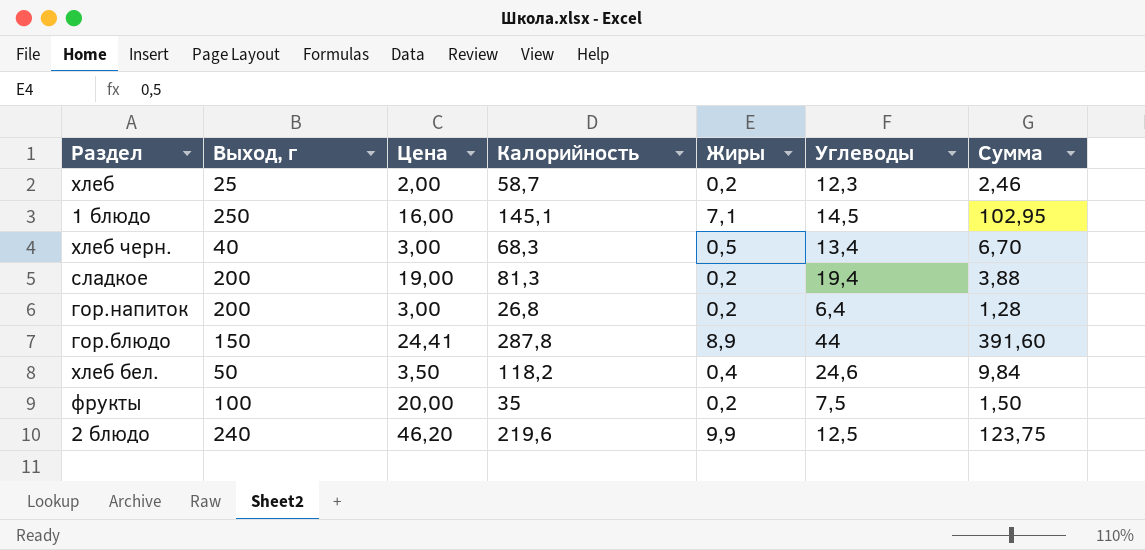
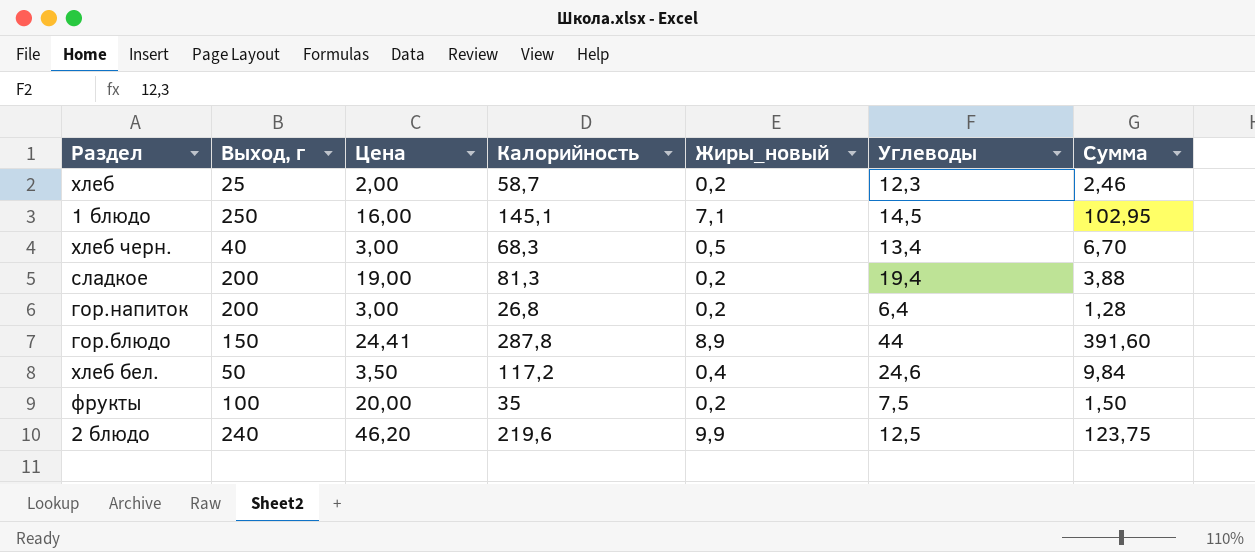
column name: Жиры -> Жиры_новый
хлеб бел. | Калорийность: 118,2 -> 117,2

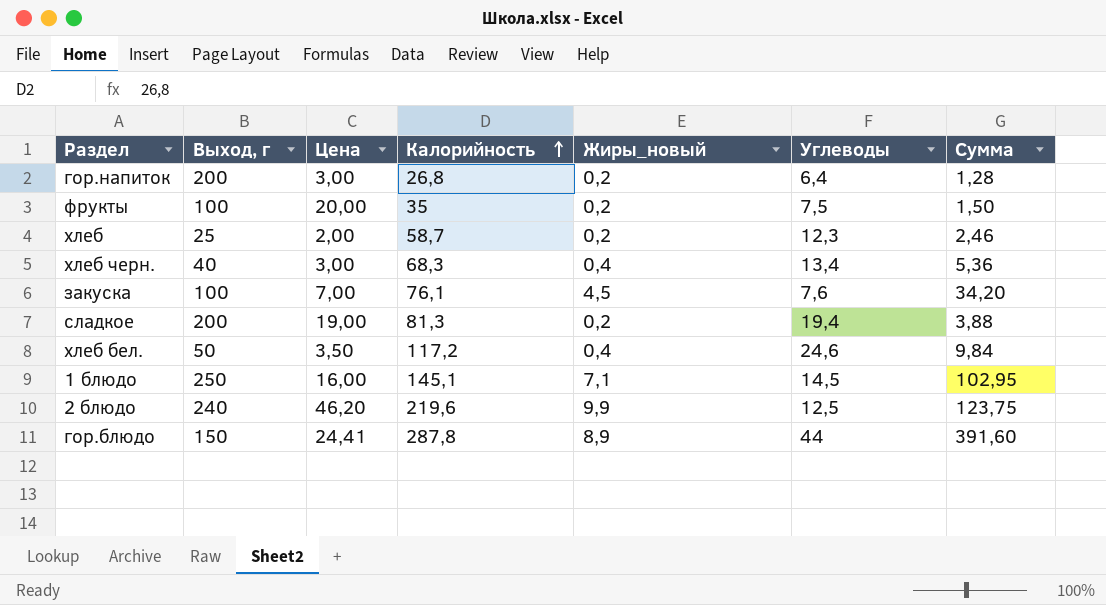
row order: none -> Калорийность ascending
хлеб черн. | Жиры_новый: 0,5 -> 0,4
хлеб черн. | Сумма: 6,70 -> 5,36
row закуска: none -> 100 | 7,00 | 76,1 | 4,5 | 7,6 | 34,20

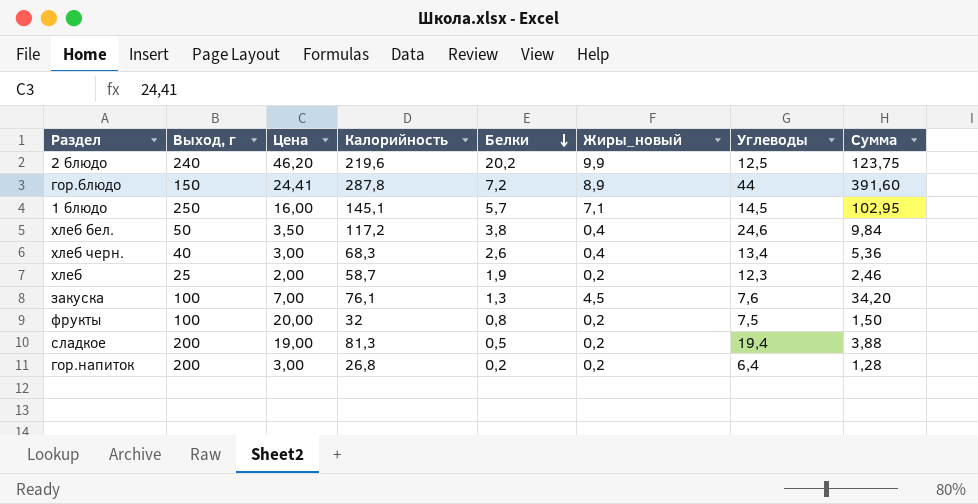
row order: Калорийность ascending -> Белки descending
column Белки | position: none -> 5
фрукты | Калорийность: 35 -> 32

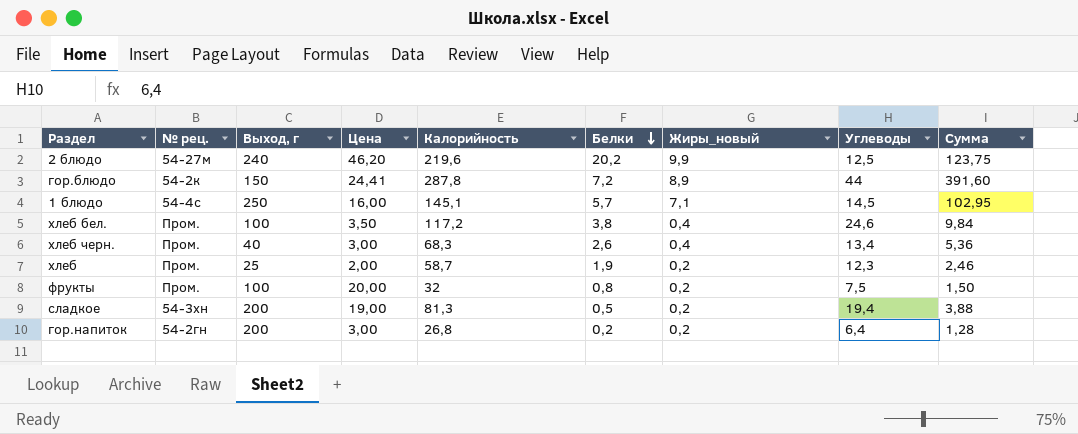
column № рец. | position: none -> 2
row закуска: 100 | 7,00 | 76,1 | 1,3 | 4,5 | 7,6 | 34,20 -> none
хлеб бел. | Выход, г: 50 -> 100

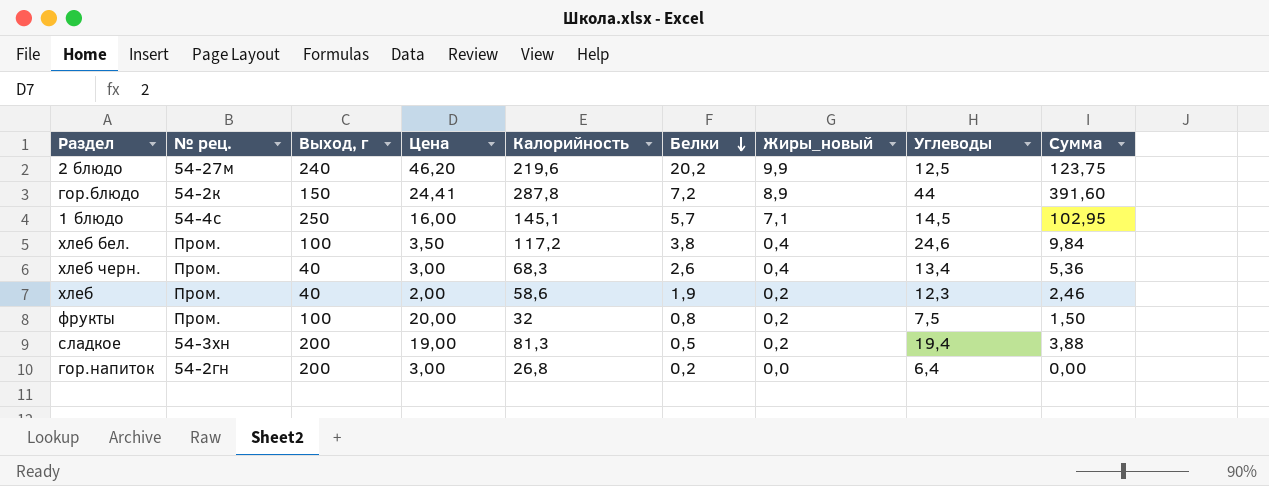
хлеб | Выход, г: 25 -> 40
хлеб | Калорийность: 58,7 -> 58,6
гор.напиток | Жиры_новый: 0,2 -> 0,0
гор.напиток | Сумма: 1,28 -> 0,00

